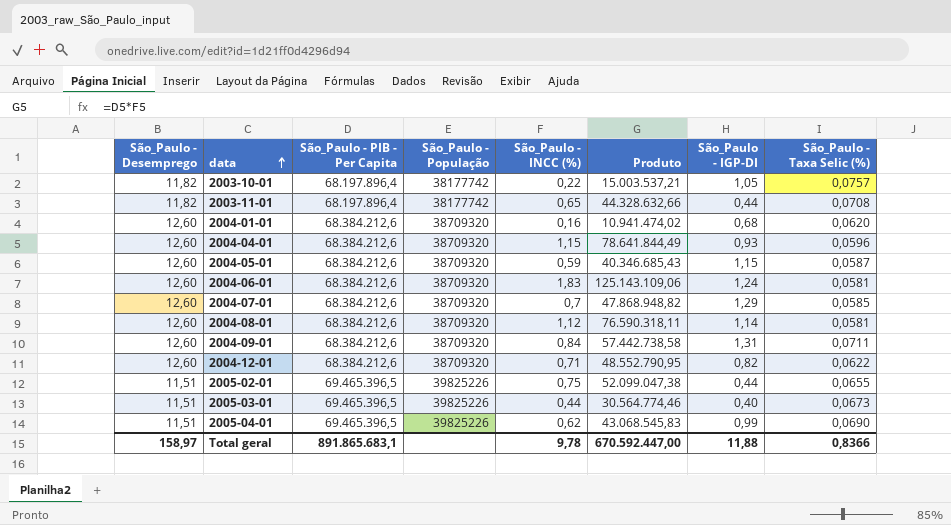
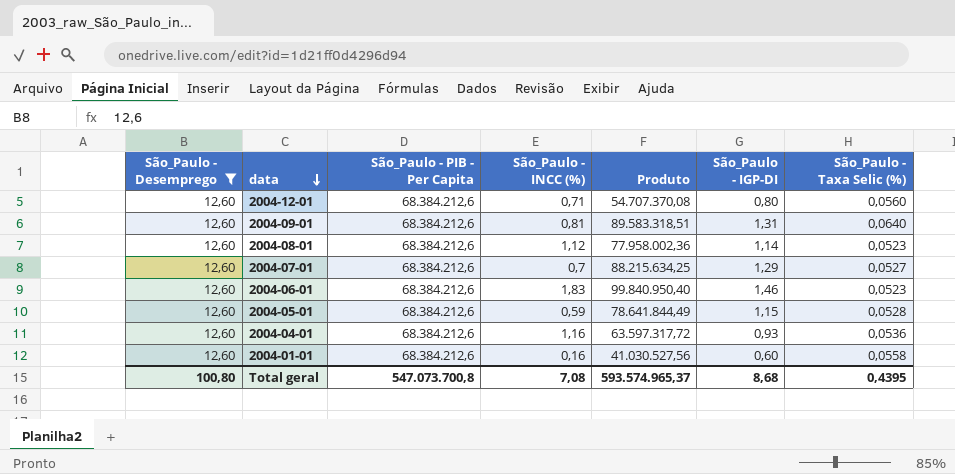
filter: none -> São_Paulo - Desemprego = 12,60
row order: data ascending -> data descending
column São_Paulo - População | position: 4 -> none
column Produto | formula: [São_Paulo - PIB - Per Capita] * [São_Paulo - INCC (%)] -> [São_Paulo - PIB - Per Capita] * [São_Paulo - IGP-DI]
2004-12-01 | São_Paulo - IGP-DI: 0,82 -> 0,80
2004-12-01 | São_Paulo - Taxa Selic (%): 0,0622 -> 0,0560
2004-09-01 | São_Paulo - INCC (%): 0,84 -> 0,81
2004-09-01 | São_Paulo - Taxa Selic (%): 0,0711 -> 0,0640
2004-08-01 | São_Paulo - Taxa Selic (%): 0,0581 -> 0,0523
2004-07-01 | São_Paulo - Taxa Selic (%): 0,0585 -> 0,0527
2004-06-01 | São_Paulo - IGP-DI: 1,24 -> 1,46
2004-06-01 | São_Paulo - Taxa Selic (%): 0,0581 -> 0,0523
2004-05-01 | São_Paulo - Taxa Selic (%): 0,0587 -> 0,0528
2004-04-01 | São_Paulo - INCC (%): 1,15 -> 1,16
2004-04-01 | São_Paulo - Taxa Selic (%): 0,0596 -> 0,0536
2004-01-01 | São_Paulo - IGP-DI: 0,68 -> 0,60
2004-01-01 | São_Paulo - Taxa Selic (%): 0,0620 -> 0,0558
Total geral | São_Paulo - Desemprego: 158,97 -> 100,80
Total geral | São_Paulo - PIB - Per Capita: 891.865.683,1 -> 547.073.700,8
Total geral | São_Paulo - INCC (%): 9,78 -> 7,08
Total geral | Produto: 670.592.447,00 -> 593.574.965,37
Total geral | São_Paulo - IGP-DI: 11,88 -> 8,68
Total geral | São_Paulo - Taxa Selic (%): 0,8366 -> 0,4395

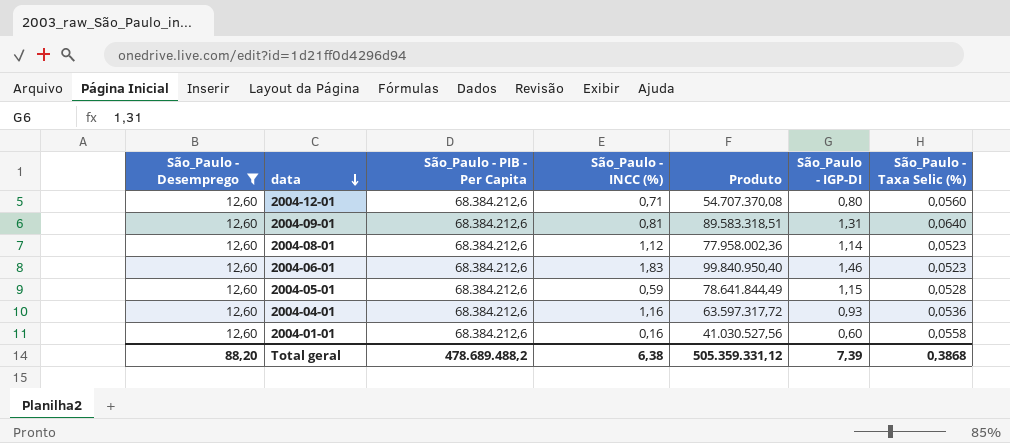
row 2004-07-01: 12,60 | 68.384.212,6 | 0,7 | 88.215.634,25 | 1,29 | 0,0527 -> none
Total geral | São_Paulo - Desemprego: 100,80 -> 88,20
Total geral | São_Paulo - PIB - Per Capita: 547.073.700,8 -> 478.689.488,2
Total geral | São_Paulo - INCC (%): 7,08 -> 6,38
Total geral | Produto: 593.574.965,37 -> 505.359.331,12
Total geral | São_Paulo - IGP-DI: 8,68 -> 7,39
Total geral | São_Paulo - Taxa Selic (%): 0,4395 -> 0,3868

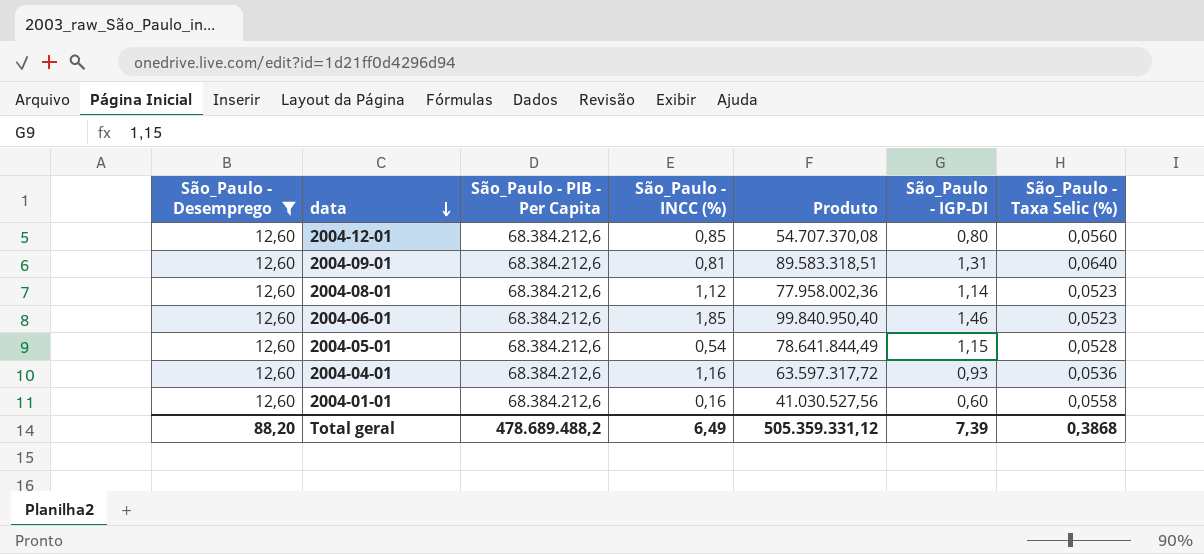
2004-12-01 | São_Paulo - INCC (%): 0,71 -> 0,85
2004-06-01 | São_Paulo - INCC (%): 1,83 -> 1,85
2004-05-01 | São_Paulo - INCC (%): 0,59 -> 0,54
Total geral | São_Paulo - INCC (%): 6,38 -> 6,49

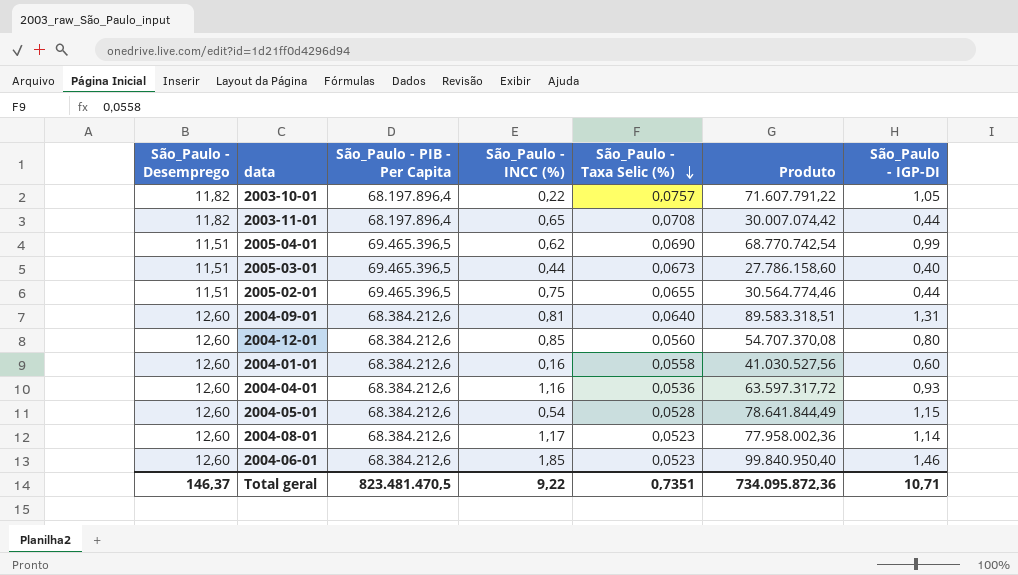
filter: São_Paulo - Desemprego = 12,60 -> none
row order: data descending -> São_Paulo - Taxa Selic (%) descending
column São_Paulo - Taxa Selic (%) | position: 7 -> 5
2004-08-01 | São_Paulo - INCC (%): 1,12 -> 1,17
Total geral | São_Paulo - Desemprego: 88,20 -> 146,37
Total geral | São_Paulo - PIB - Per Capita: 478.689.488,2 -> 823.481.470,5
Total geral | São_Paulo - INCC (%): 6,49 -> 9,22
Total geral | São_Paulo - Taxa Selic (%): 0,3868 -> 0,7351
Total geral | Produto: 505.359.331,12 -> 734.095.872,36
Total geral | São_Paulo - IGP-DI: 7,39 -> 10,71

